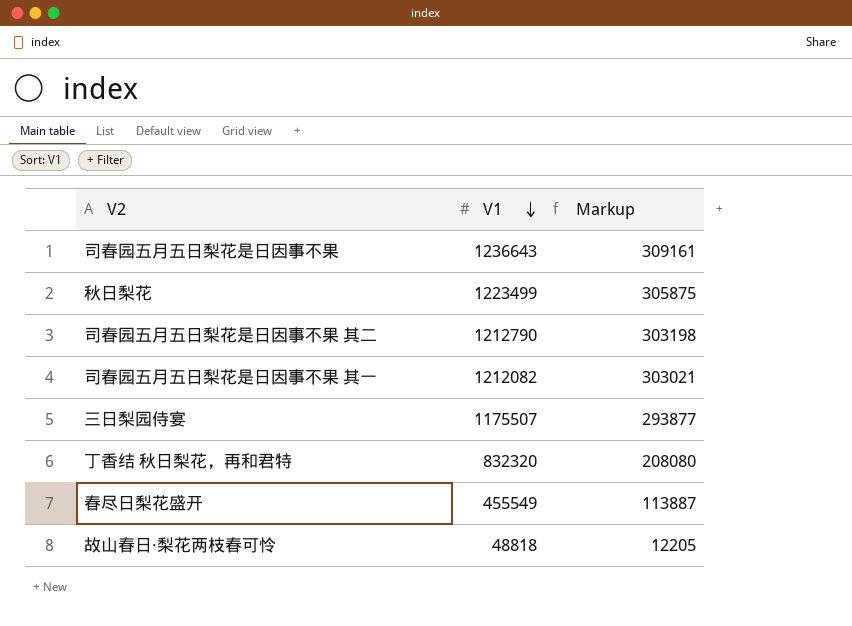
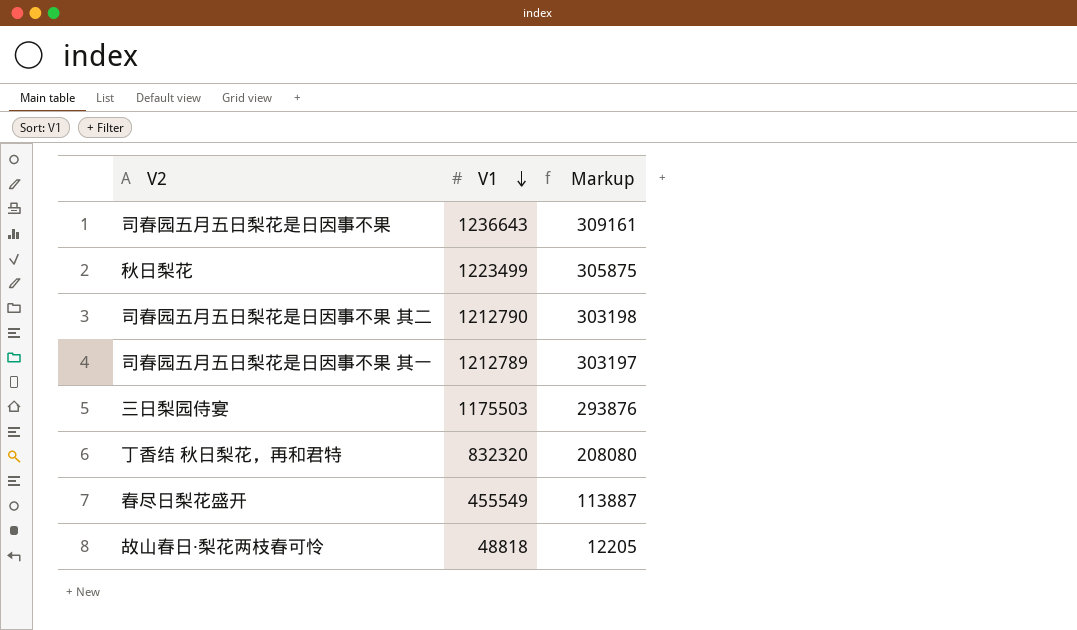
司春园五月五日梨花是日因事不果 其一 | V1: 1212082 -> 1212789
司春园五月五日梨花是日因事不果 其一 | Markup: 303021 -> 303197
三日梨园侍宴 | V1: 1175507 -> 1175503
三日梨园侍宴 | Markup: 293877 -> 293876

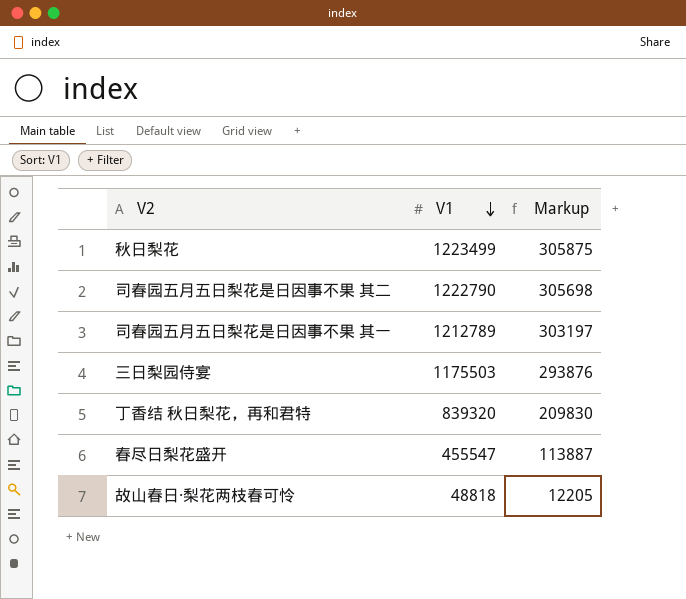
row 司春园五月五日梨花是日因事不果: 1236643 | 309161 -> none
司春园五月五日梨花是日因事不果 其二 | V1: 1212790 -> 1222790
司春园五月五日梨花是日因事不果 其二 | Markup: 303198 -> 305698
丁香结 秋日梨花，再和君特 | V1: 832320 -> 839320
丁香结 秋日梨花，再和君特 | Markup: 208080 -> 209830
春尽日梨花盛开 | V1: 455549 -> 455547

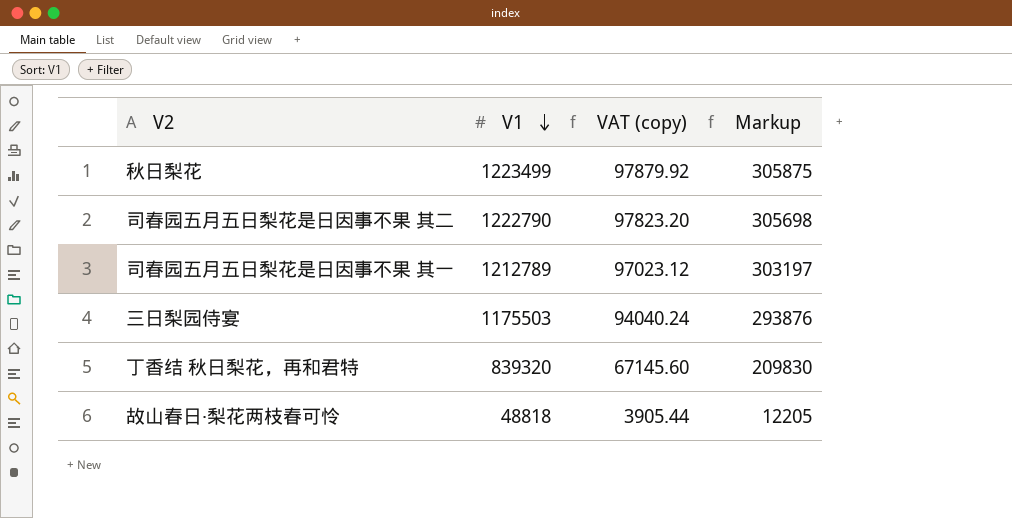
column VAT (copy) | formula: none -> [V1] * 0.08
row 春尽日梨花盛开: 455547 | 113887 -> none

